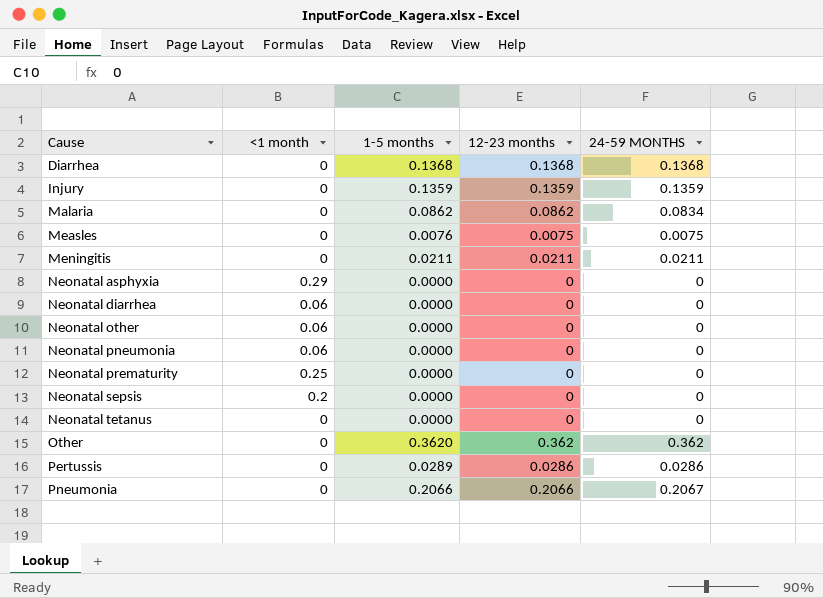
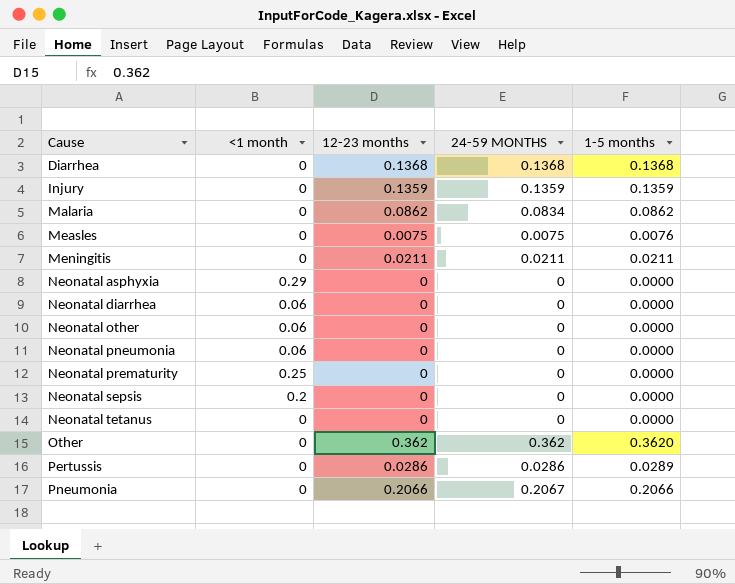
column 1-5 months | position: 3 -> 5

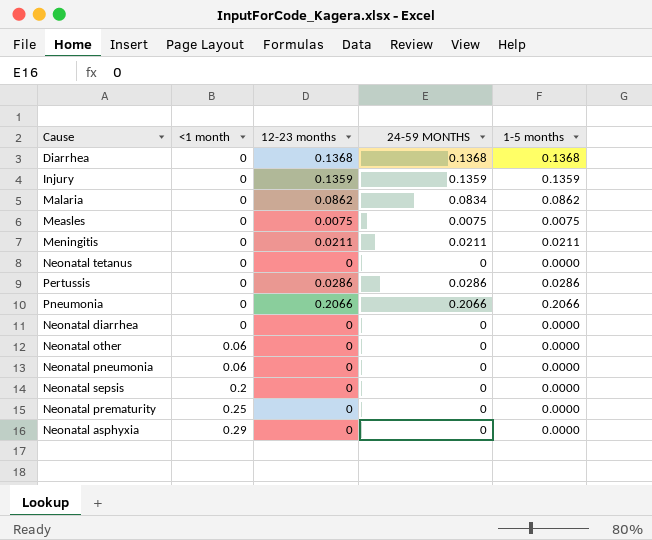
row order: Cause ascending -> <1 month ascending
row Other: 0 | 0.362 | 0.362 | 0.3620 -> none
Measles | 1-5 months: 0.0076 -> 0.0075
Pertussis | 1-5 months: 0.0289 -> 0.0286
Pneumonia | 24-59 MONTHS: 0.2067 -> 0.2066
Neonatal diarrhea | <1 month: 0.06 -> 0

